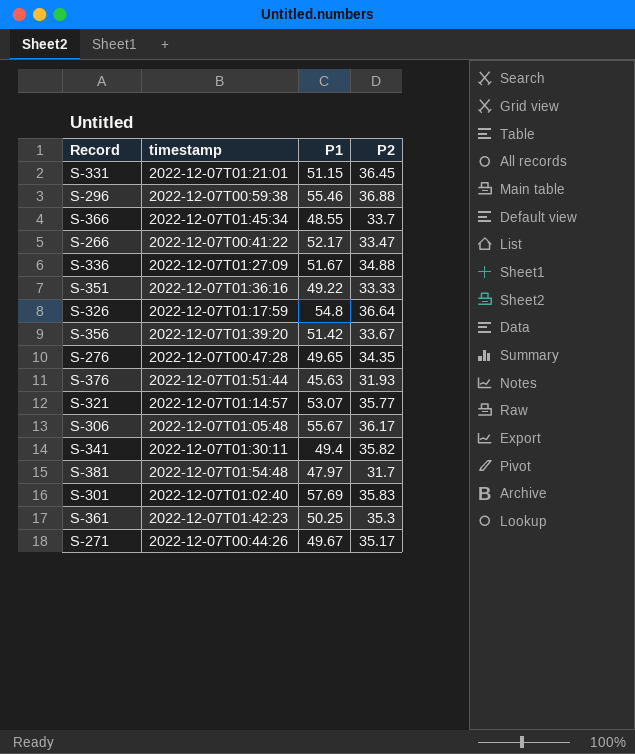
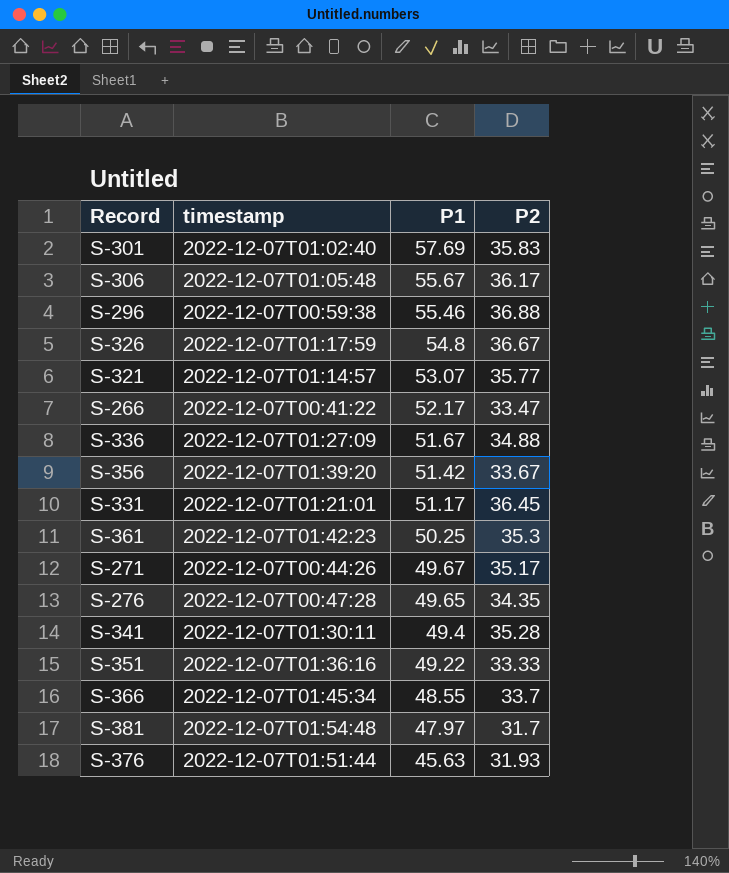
row order: none -> P1 descending
S-326 | P2: 36.64 -> 36.67
S-331 | P1: 51.15 -> 51.17
S-341 | P2: 35.82 -> 35.28

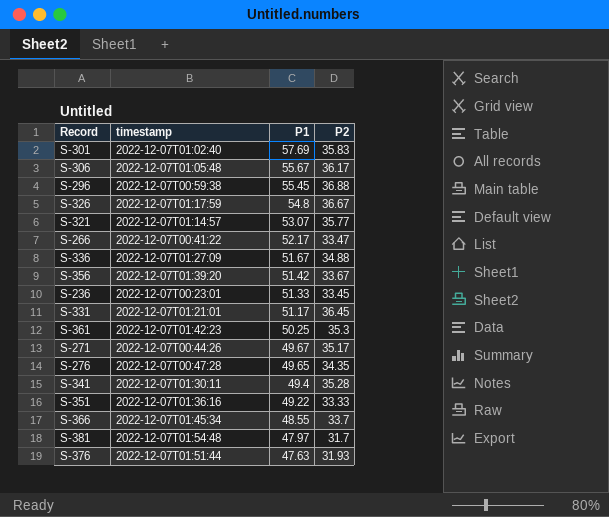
S-296 | P1: 55.46 -> 55.45
row S-236: none -> 2022-12-07T00:23:01 | 51.33 | 33.45
S-376 | P1: 45.63 -> 47.63

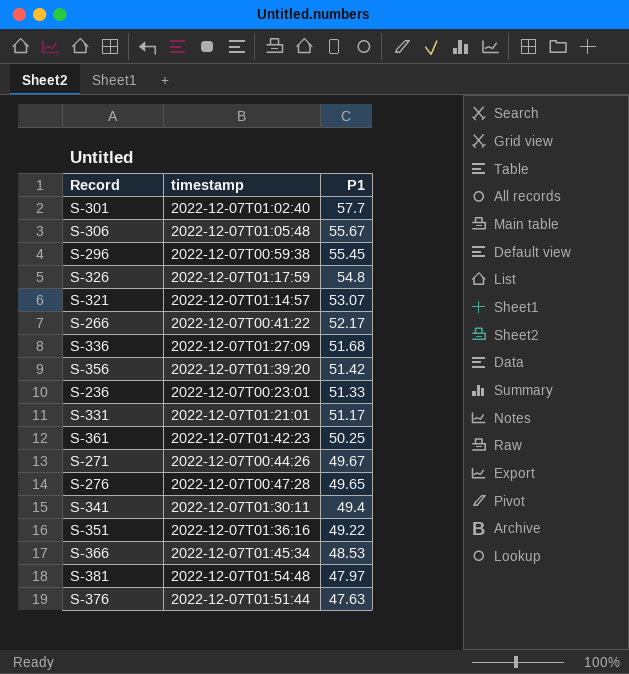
column P2 | position: 4 -> none
S-301 | P1: 57.69 -> 57.7
S-336 | P1: 51.67 -> 51.68
S-366 | P1: 48.55 -> 48.53

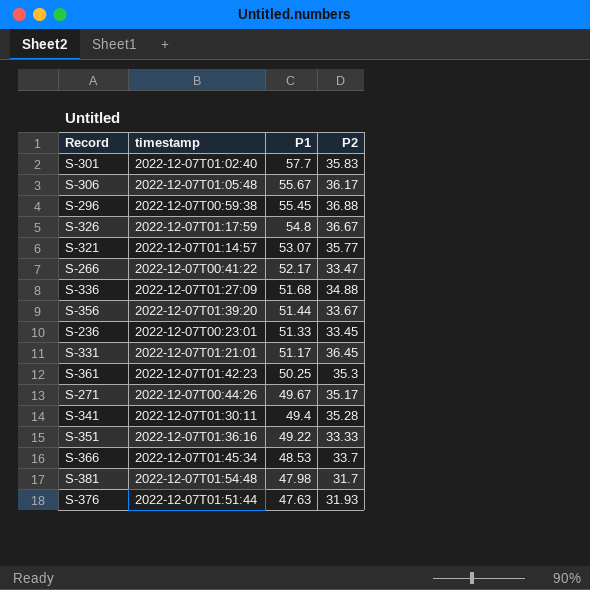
column P2 | position: none -> 4
row S-276: 2022-12-07T00:47:28 | 49.65 -> none
S-356 | P1: 51.42 -> 51.44
S-381 | P1: 47.97 -> 47.98

